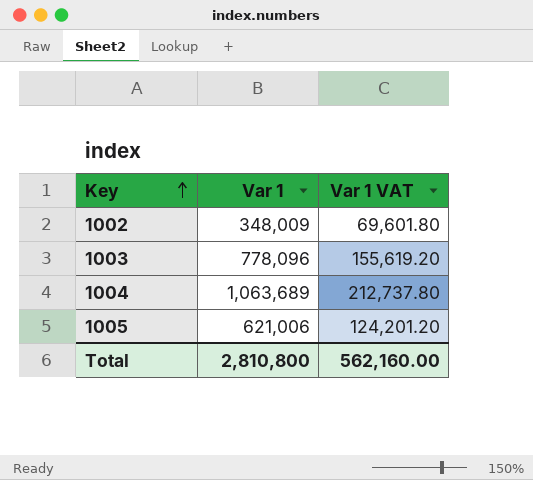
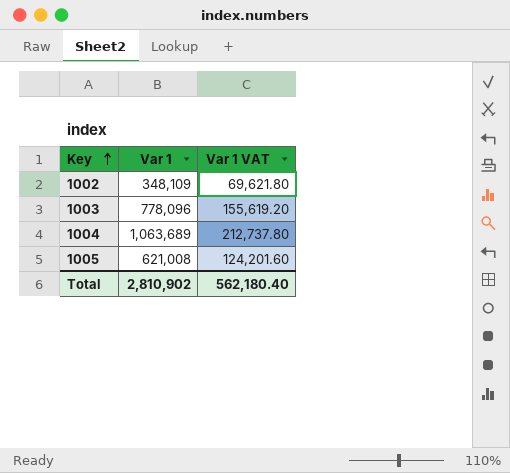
1002 | Var 1: 348,009 -> 348,109
1002 | Var 1 VAT: 69,601.80 -> 69,621.80
1005 | Var 1: 621,006 -> 621,008
1005 | Var 1 VAT: 124,201.20 -> 124,201.60
Total | Var 1: 2,810,800 -> 2,810,902
Total | Var 1 VAT: 562,160.00 -> 562,180.40

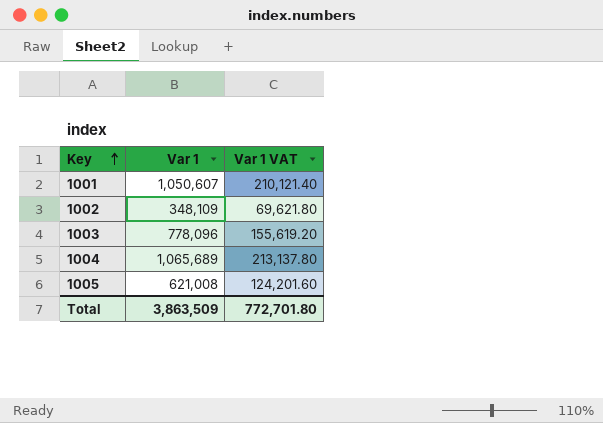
row 1001: none -> 1,050,607 | 210,121.40
1004 | Var 1: 1,063,689 -> 1,065,689
1004 | Var 1 VAT: 212,737.80 -> 213,137.80
Total | Var 1: 2,810,902 -> 3,863,509
Total | Var 1 VAT: 562,180.40 -> 772,701.80

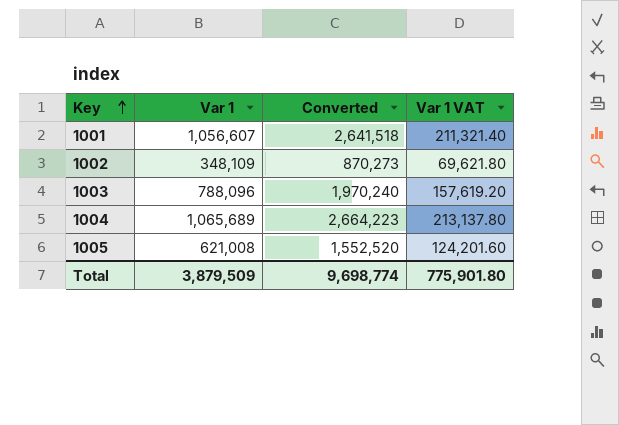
column Converted | formula: none -> [Var 1] * 2.5
1001 | Var 1: 1,050,607 -> 1,056,607
1001 | Var 1 VAT: 210,121.40 -> 211,321.40
1003 | Var 1: 778,096 -> 788,096
1003 | Var 1 VAT: 155,619.20 -> 157,619.20
Total | Var 1: 3,863,509 -> 3,879,509
Total | Var 1 VAT: 772,701.80 -> 775,901.80

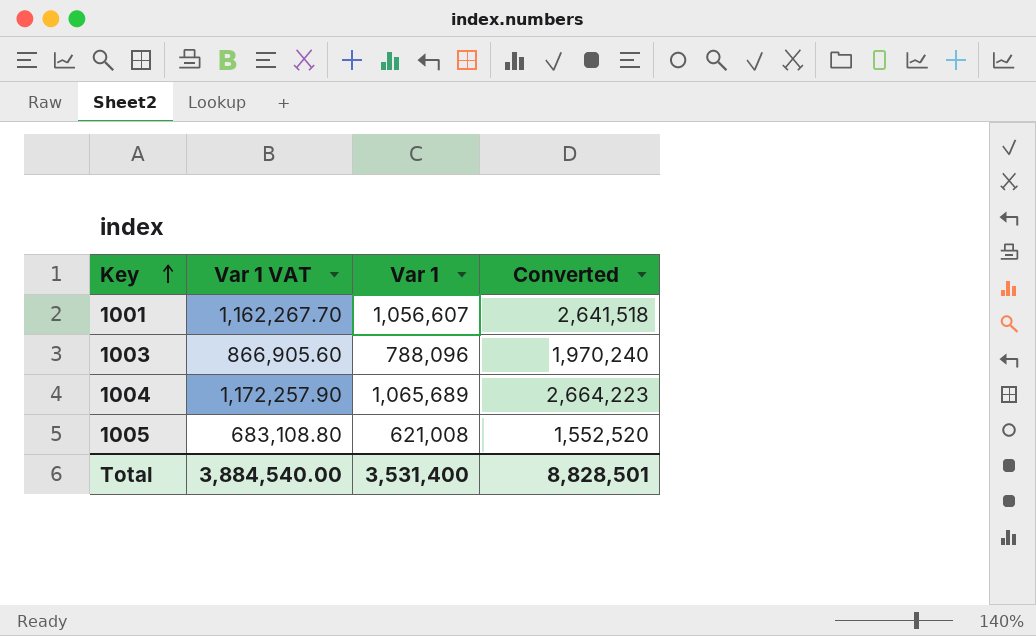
column Var 1 VAT | formula: [Var 1] * 0.2 -> [Var 1] * 1.1
column Var 1 VAT | position: 4 -> 2
row 1002: 348,109 | 870,273 | 69,621.80 -> none
Total | Var 1 VAT: 775,901.80 -> 3,884,540.00
Total | Var 1: 3,879,509 -> 3,531,400
Total | Converted: 9,698,774 -> 8,828,501

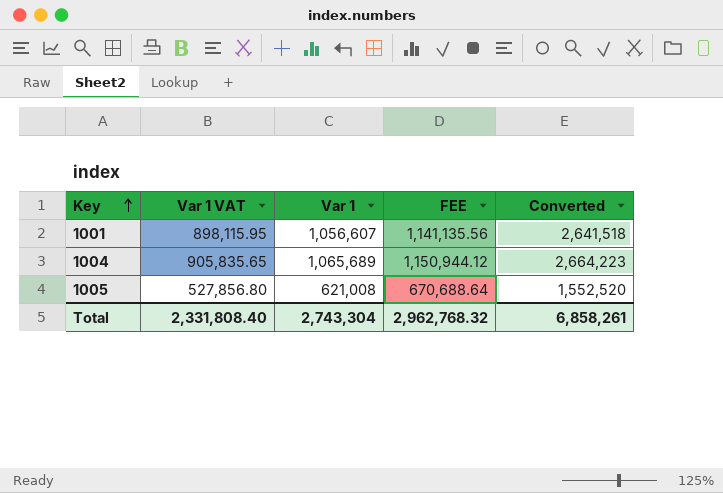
column Var 1 VAT | formula: [Var 1] * 1.1 -> [Var 1] * 0.85
column FEE | formula: none -> [Var 1] * 1.08
row 1003: 866,905.60 | 788,096 | 1,970,240 -> none
Total | Var 1 VAT: 3,884,540.00 -> 2,331,808.40
Total | Var 1: 3,531,400 -> 2,743,304
Total | Converted: 8,828,501 -> 6,858,261

